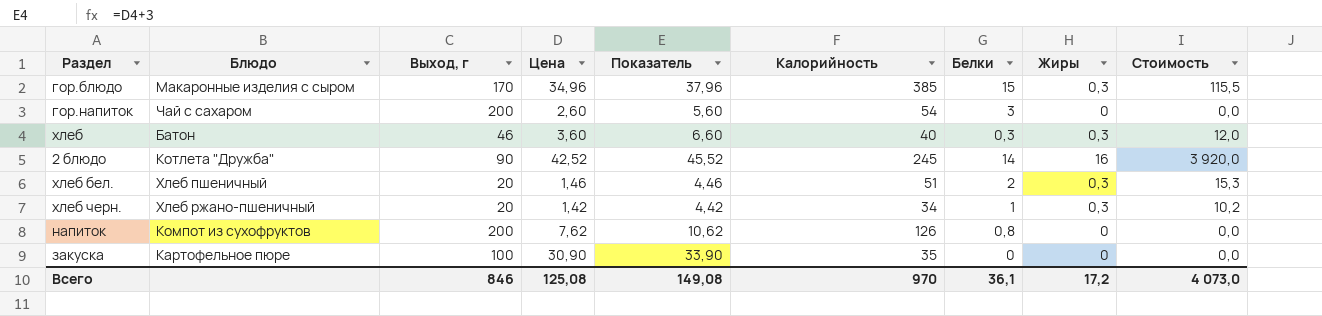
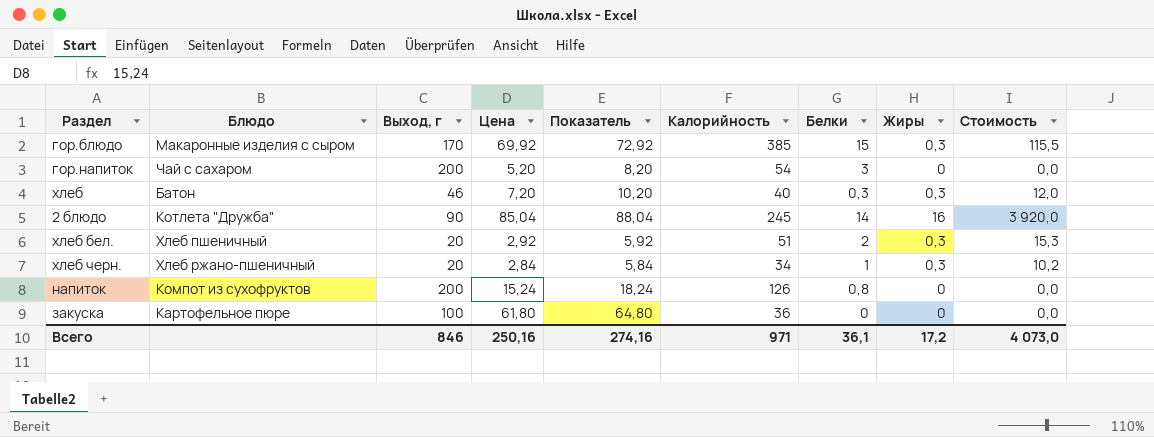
гор.блюдо | Цена: 34,96 -> 69,92
гор.блюдо | Показатель: 37,96 -> 72,92
гор.напиток | Цена: 2,60 -> 5,20
гор.напиток | Показатель: 5,60 -> 8,20
хлеб | Цена: 3,60 -> 7,20
хлеб | Показатель: 6,60 -> 10,20
2 блюдо | Цена: 42,52 -> 85,04
2 блюдо | Показатель: 45,52 -> 88,04
хлеб бел. | Цена: 1,46 -> 2,92
хлеб бел. | Показатель: 4,46 -> 5,92
хлеб черн. | Цена: 1,42 -> 2,84
хлеб черн. | Показатель: 4,42 -> 5,84
напиток | Цена: 7,62 -> 15,24
напиток | Показатель: 10,62 -> 18,24
закуска | Цена: 30,90 -> 61,80
закуска | Показатель: 33,90 -> 64,80
закуска | Калорийность: 35 -> 36
Всего | Цена: 125,08 -> 250,16
Всего | Показатель: 149,08 -> 274,16
Всего | Калорийность: 970 -> 971

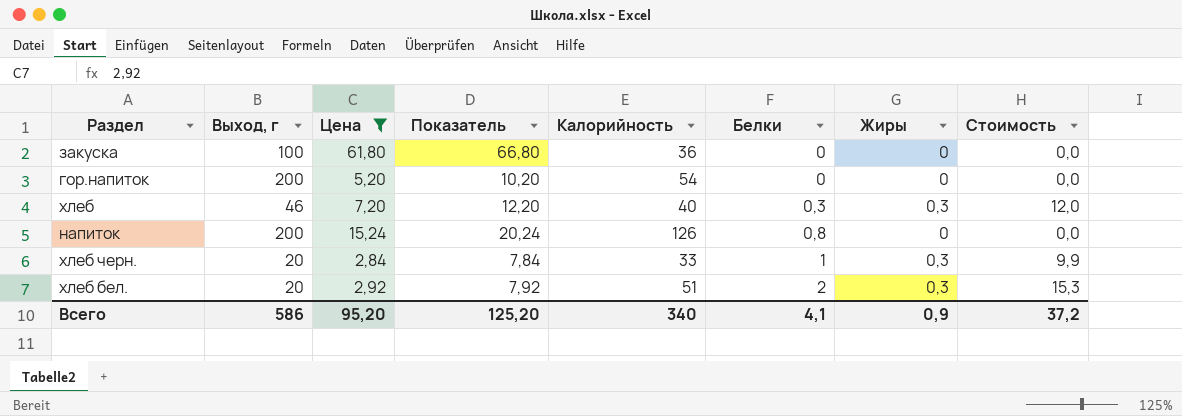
filter: none -> Цена <= 61,80
row order: none -> Белки ascending
column Блюдо | position: 2 -> none
column Показатель | formula: [Цена] + 3 -> [Цена] + 5
гор.напиток | Белки: 3 -> 0
хлеб черн. | Калорийность: 34 -> 33
хлеб черн. | Стоимость: 10,2 -> 9,9
Всего | Выход, г: 846 -> 586
Всего | Цена: 250,16 -> 95,20
Всего | Показатель: 274,16 -> 125,20
Всего | Калорийность: 971 -> 340
Всего | Белки: 36,1 -> 4,1
Всего | Жиры: 17,2 -> 0,9
Всего | Стоимость: 4 073,0 -> 37,2

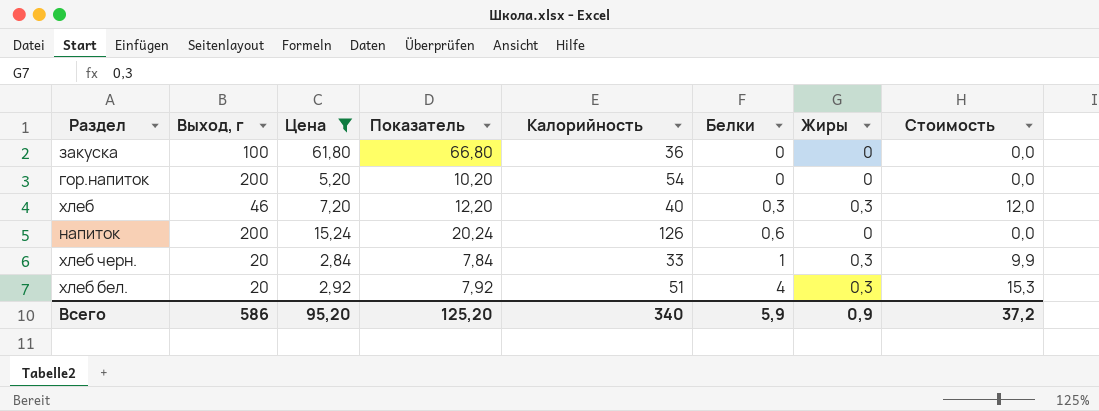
напиток | Белки: 0,8 -> 0,6
хлеб бел. | Белки: 2 -> 4
Всего | Белки: 4,1 -> 5,9

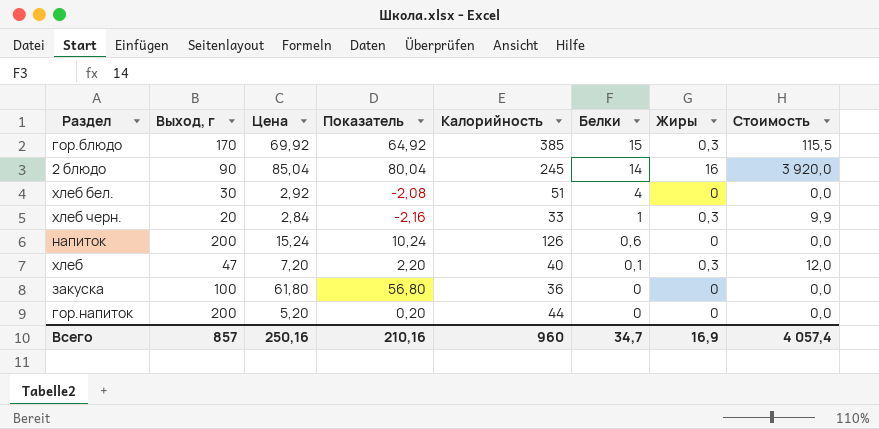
filter: Цена <= 61,80 -> none
row order: Белки ascending -> Белки descending
column Показатель | formula: [Цена] + 5 -> [Цена] - 5
хлеб бел. | Выход, г: 20 -> 30
хлеб бел. | Жиры: 0,3 -> 0
хлеб бел. | Стоимость: 15,3 -> 0,0
хлеб | Выход, г: 46 -> 47
хлеб | Белки: 0,3 -> 0,1
гор.напиток | Калорийность: 54 -> 44
Всего | Выход, г: 586 -> 857
Всего | Цена: 95,20 -> 250,16
Всего | Показатель: 125,20 -> 210,16
Всего | Калорийность: 340 -> 960
Всего | Белки: 5,9 -> 34,7
Всего | Жиры: 0,9 -> 16,9
Всего | Стоимость: 37,2 -> 4 057,4

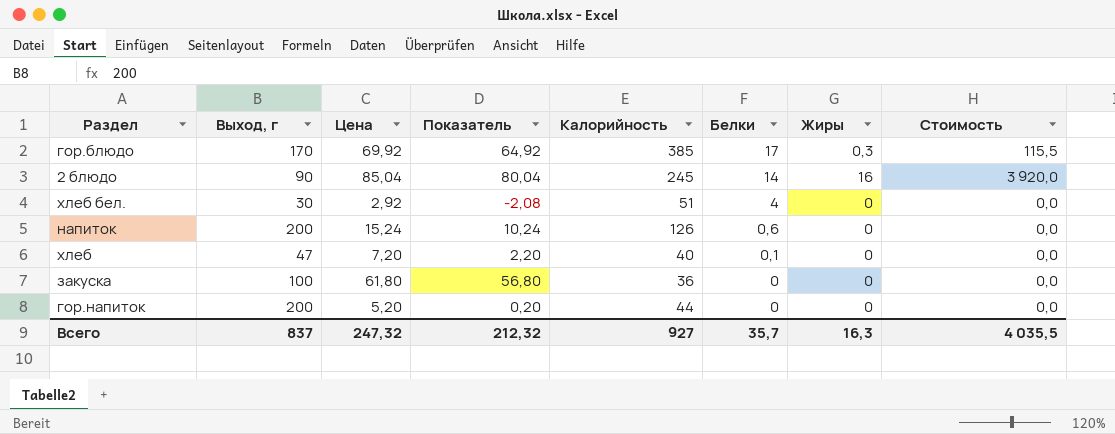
row хлеб черн.: 20 | 2,84 | -2,16 | 33 | 1 | 0,3 | 9,9 -> none
гор.блюдо | Белки: 15 -> 17
хлеб | Жиры: 0,3 -> 0
хлеб | Стоимость: 12,0 -> 0,0
Всего | Выход, г: 857 -> 837
Всего | Цена: 250,16 -> 247,32
Всего | Показатель: 210,16 -> 212,32
Всего | Калорийность: 960 -> 927
Всего | Белки: 34,7 -> 35,7
Всего | Жиры: 16,9 -> 16,3
Всего | Стоимость: 4 057,4 -> 4 035,5

